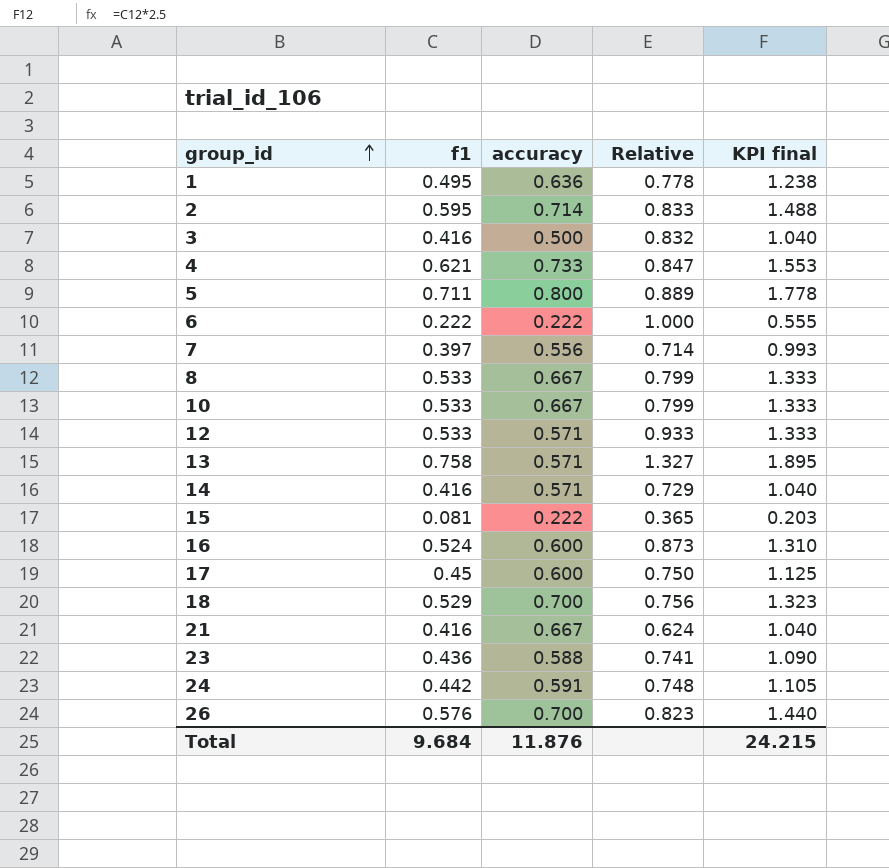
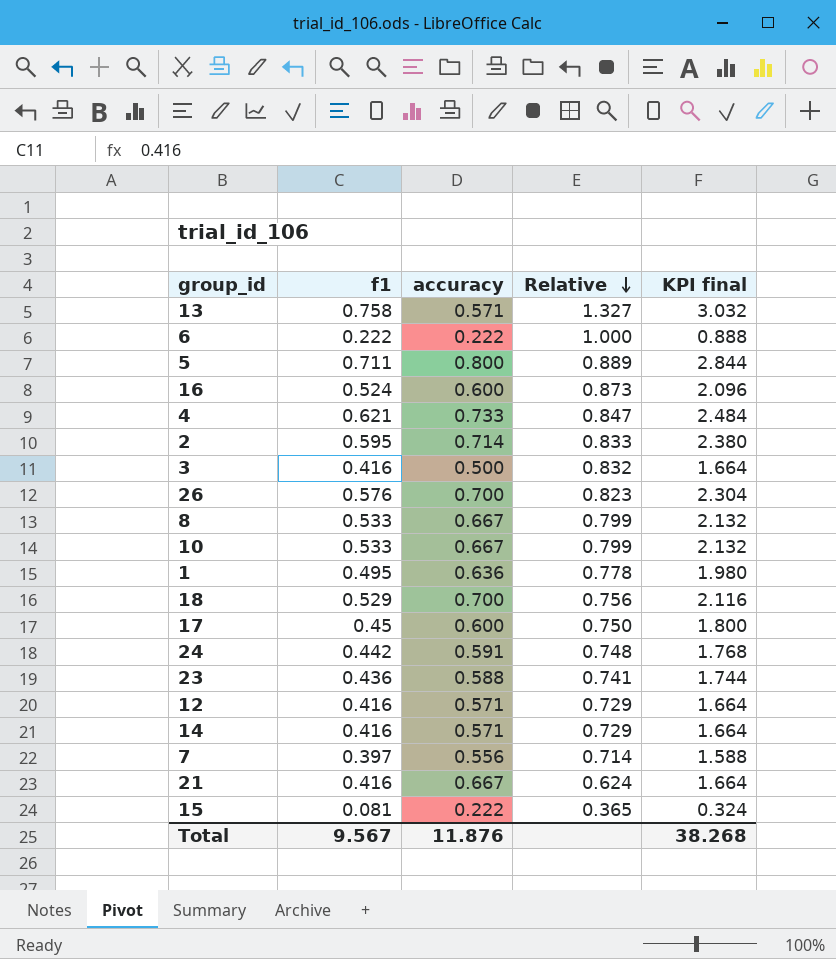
row order: group_id ascending -> Relative descending
column KPI final | formula: [f1] * 2.5 -> [f1] * 4
12 | f1: 0.533 -> 0.416
12 | Relative: 0.933 -> 0.729
Total | f1: 9.684 -> 9.567
Total | KPI final: 24.215 -> 38.268

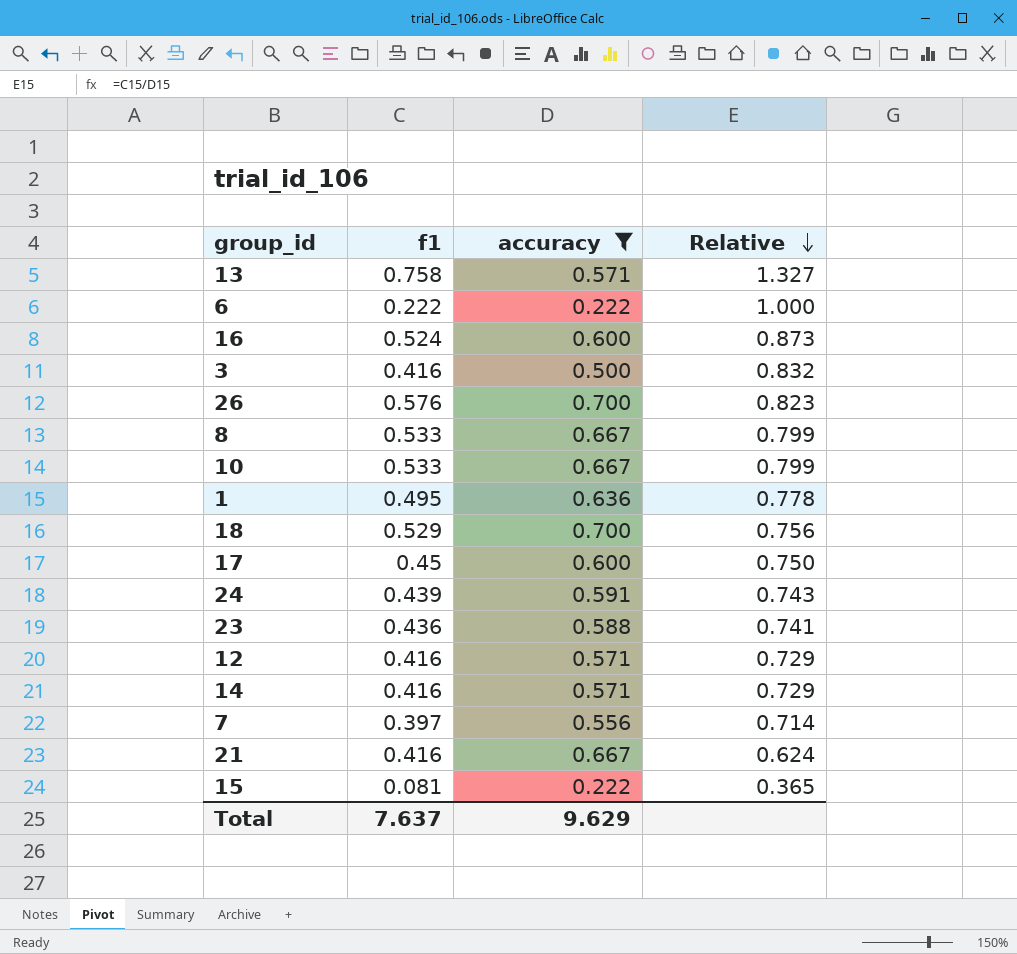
filter: none -> accuracy <= 0.700
column KPI final | formula: [f1] * 4 -> none
24 | f1: 0.442 -> 0.439
24 | Relative: 0.748 -> 0.743
Total | f1: 9.567 -> 7.637
Total | accuracy: 11.876 -> 9.629

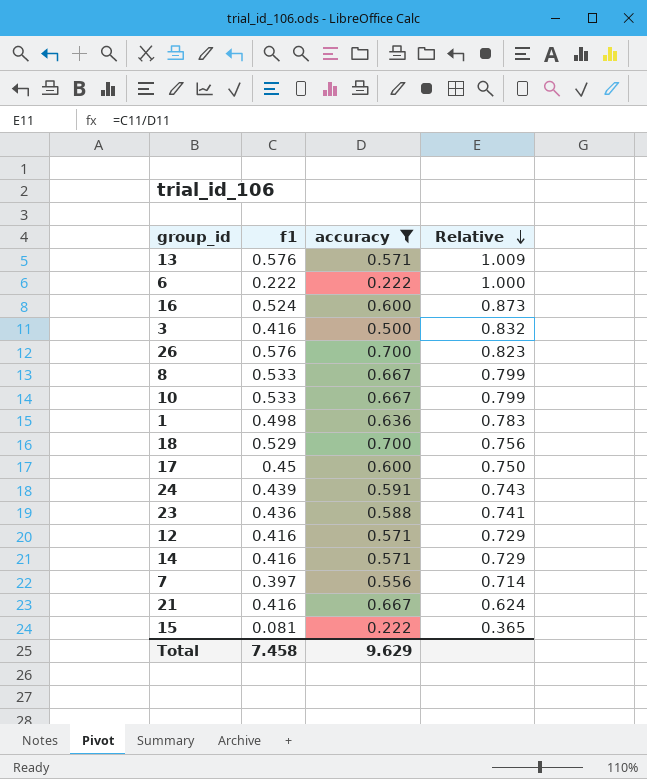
13 | f1: 0.758 -> 0.576
13 | Relative: 1.327 -> 1.009
1 | f1: 0.495 -> 0.498
1 | Relative: 0.778 -> 0.783
Total | f1: 7.637 -> 7.458

